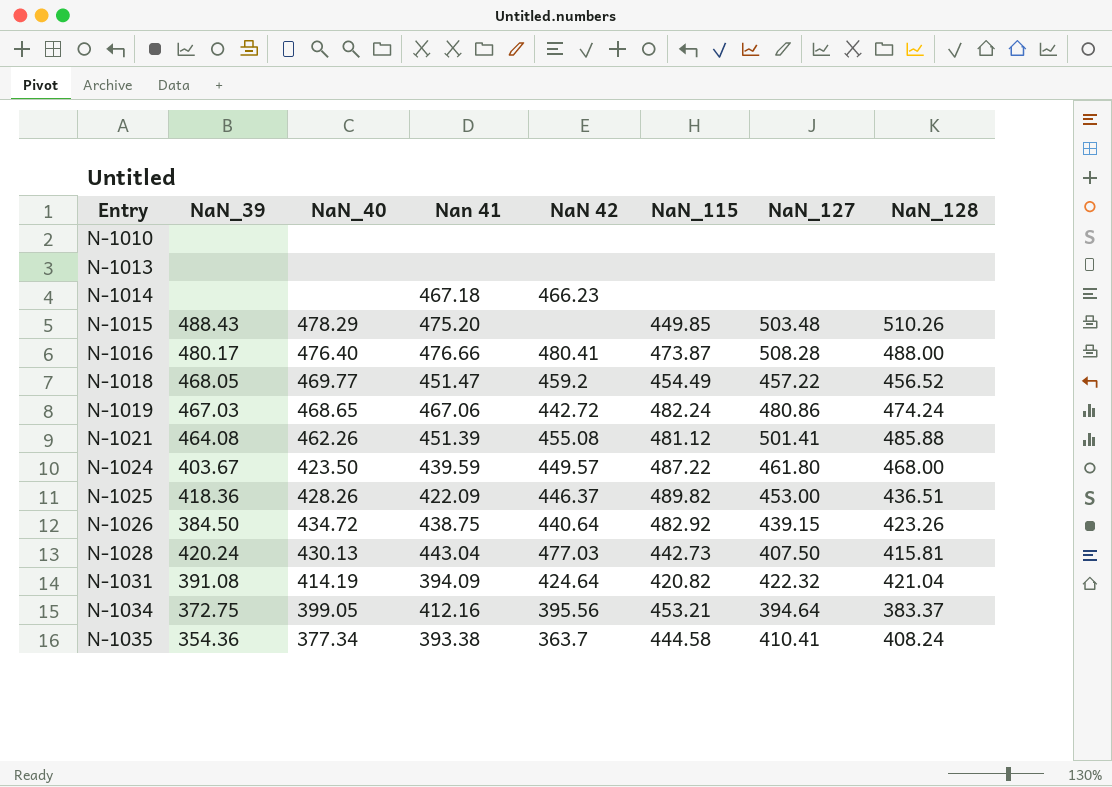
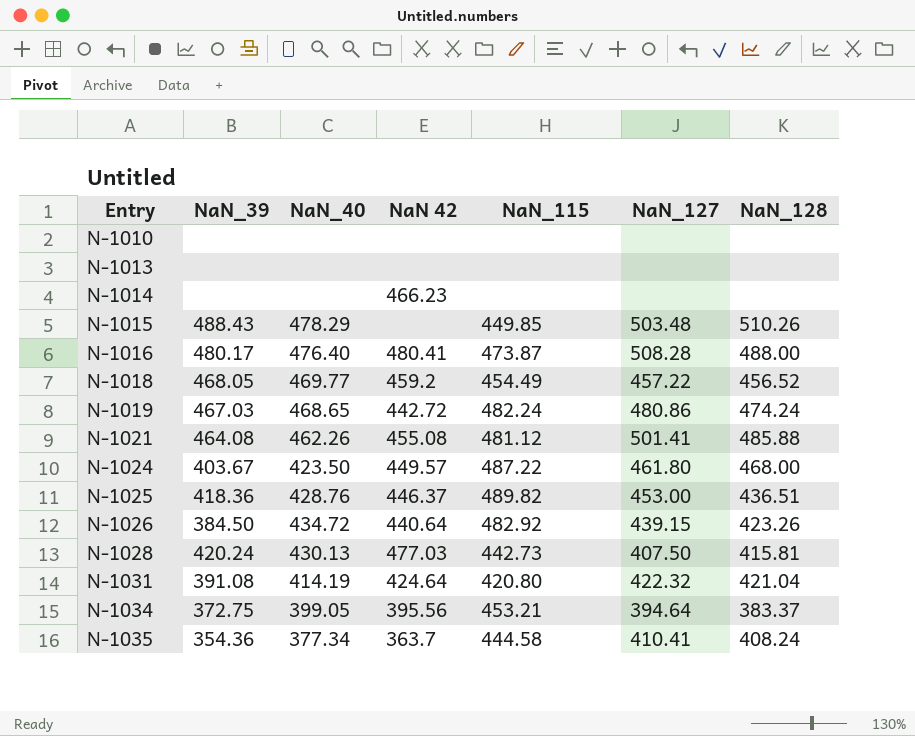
column Nan 41 | position: 4 -> none
N-1025 | NaN_40: 428.26 -> 428.76
N-1031 | NaN_115: 420.82 -> 420.80

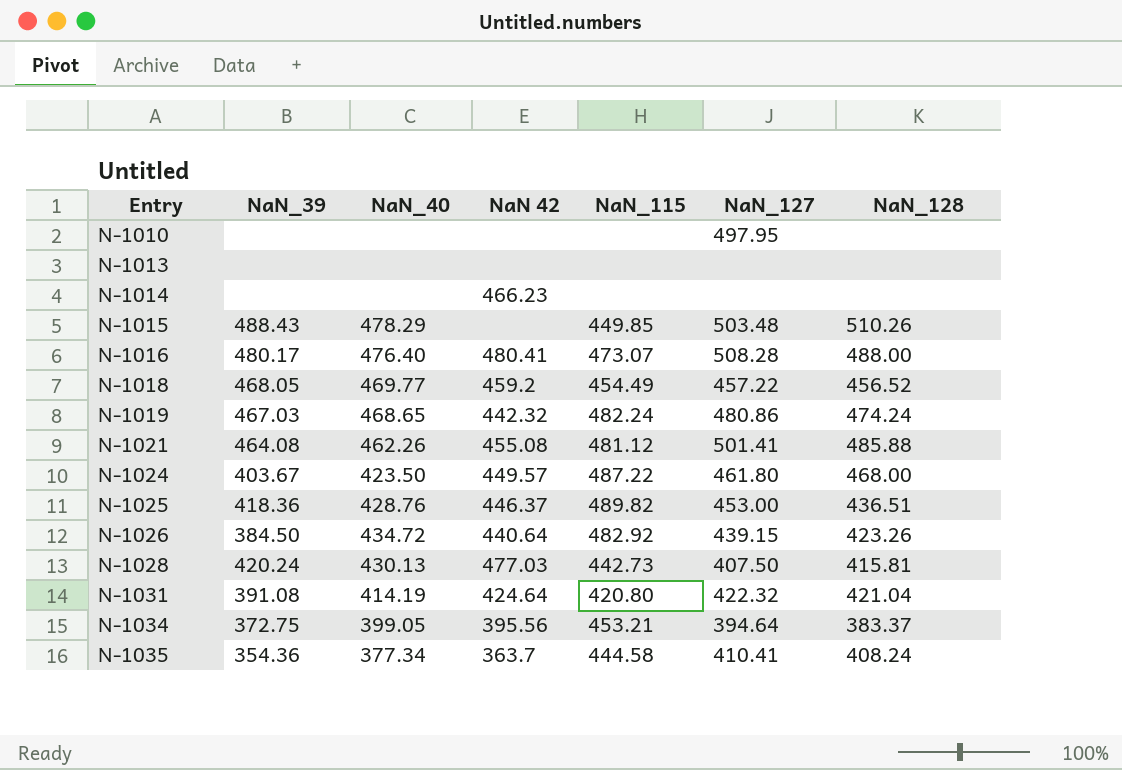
N-1010 | NaN_127: none -> 497.95
N-1016 | NaN_115: 473.87 -> 473.07
N-1019 | NaN 42: 442.72 -> 442.32

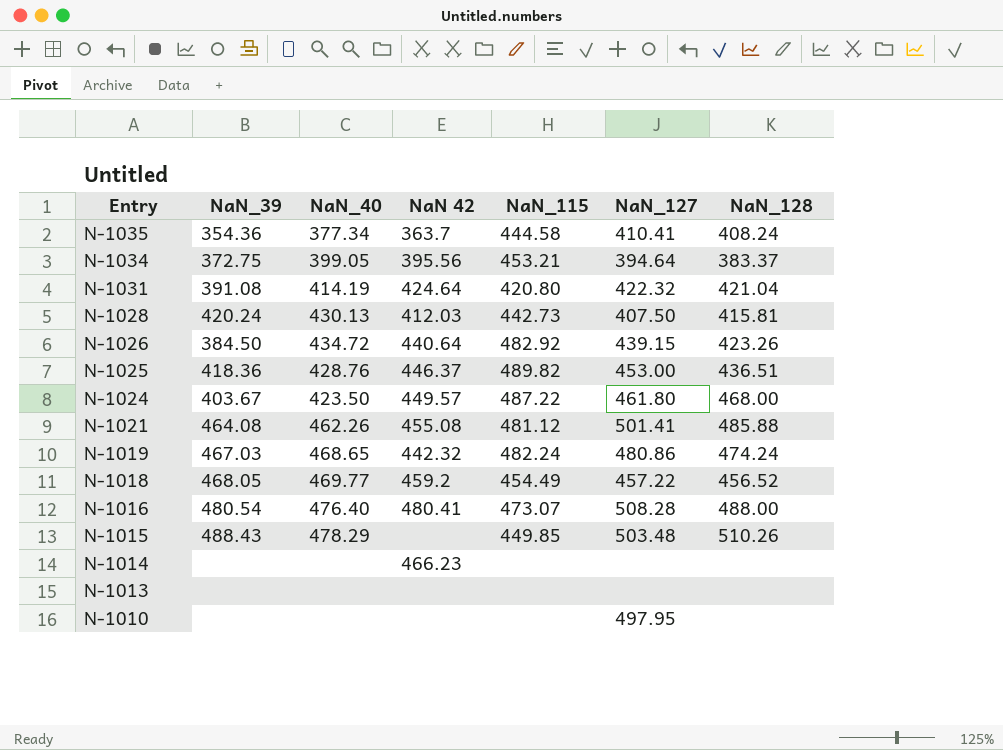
row order: Entry ascending -> Entry descending
N-1028 | NaN 42: 477.03 -> 412.03
N-1016 | NaN_39: 480.17 -> 480.54

